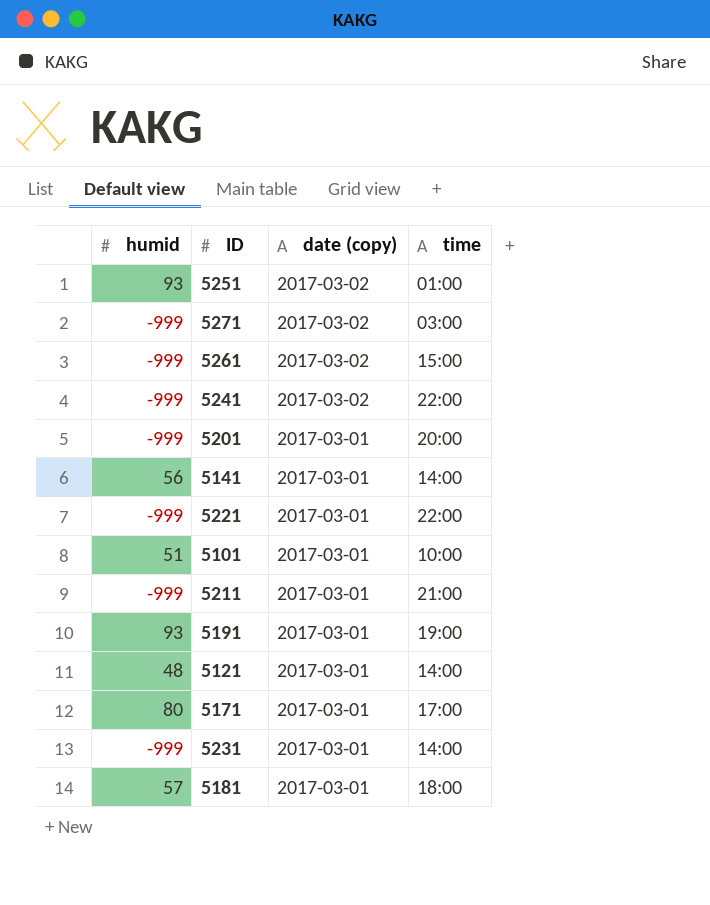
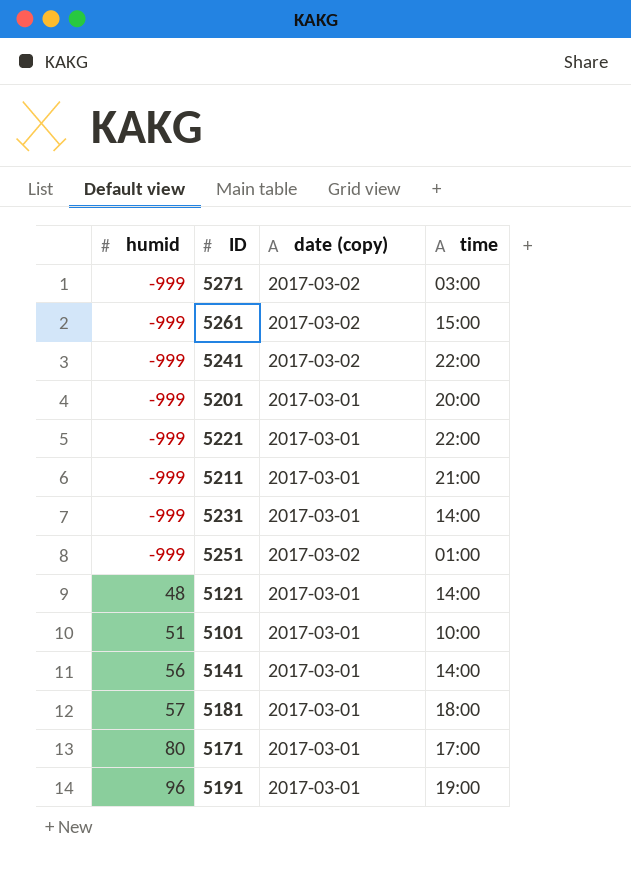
row order: date (copy) descending -> humid ascending
5251 | humid: 93 -> -999
5191 | humid: 93 -> 96

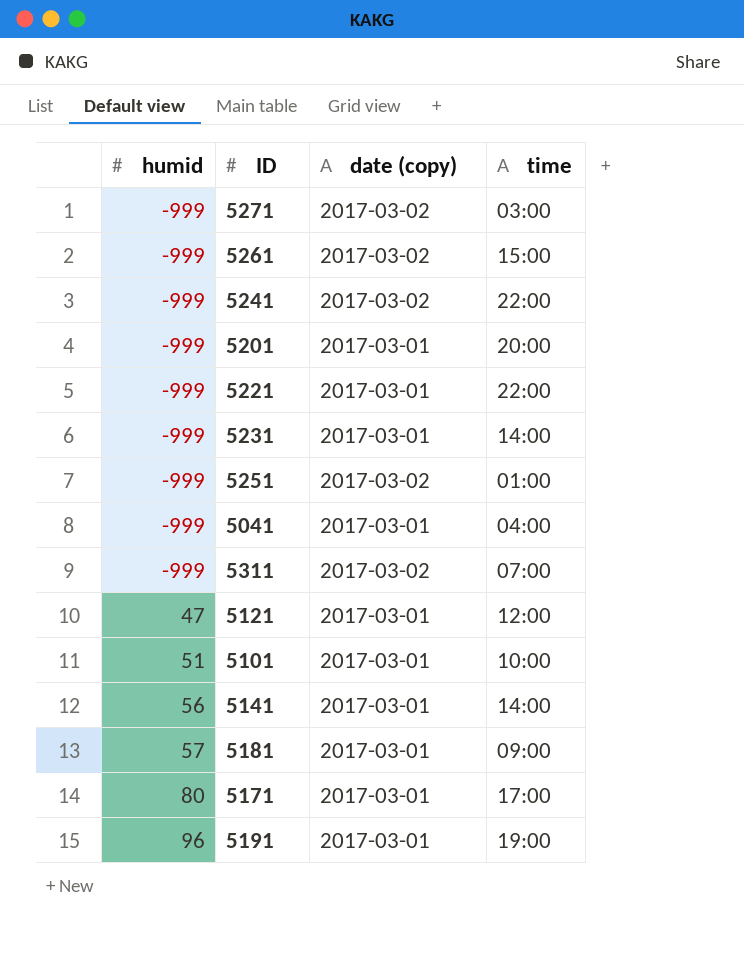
row 5211: -999 | 2017-03-01 | 21:00 -> none
row 5041: none -> -999 | 2017-03-01 | 04:00
row 5311: none -> -999 | 2017-03-02 | 07:00
5121 | humid: 48 -> 47
5121 | time: 14:00 -> 12:00
5181 | time: 18:00 -> 09:00

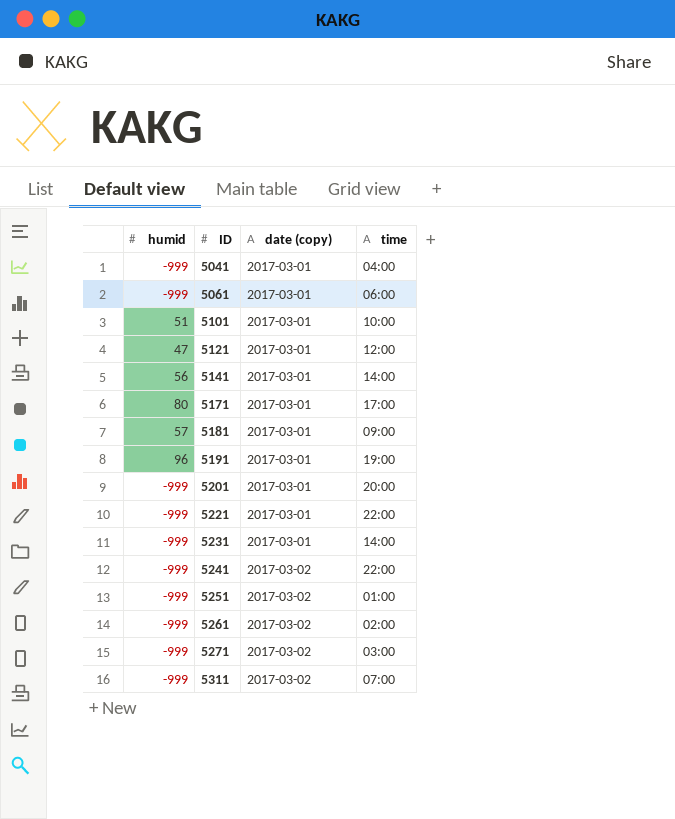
row order: humid ascending -> ID ascending
row 5061: none -> -999 | 2017-03-01 | 06:00
5261 | time: 15:00 -> 02:00

